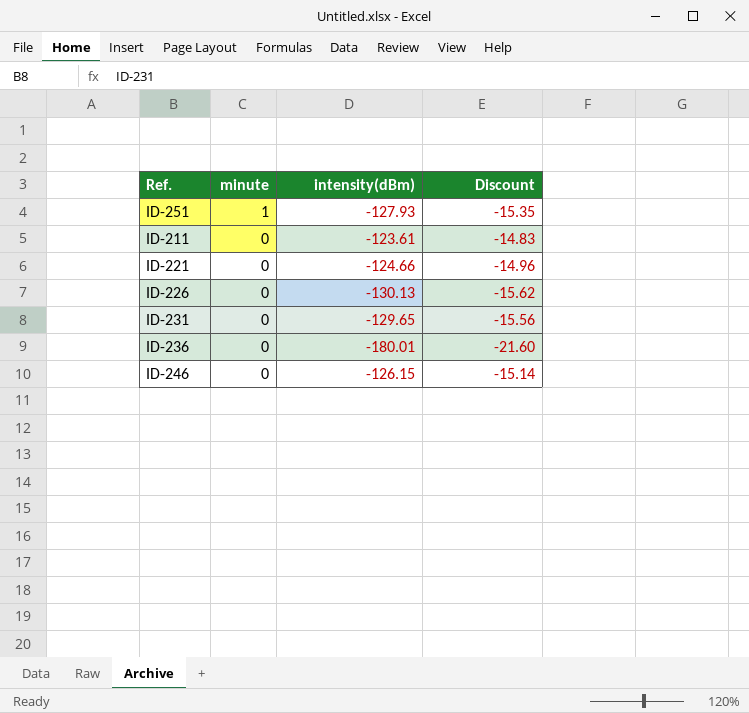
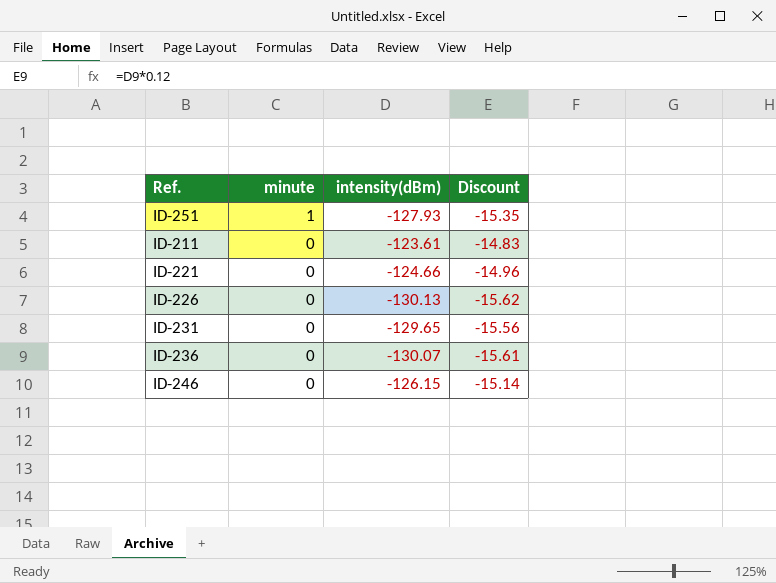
ID-236 | intensity(dBm): -180.01 -> -130.07
ID-236 | Discount: -21.60 -> -15.61

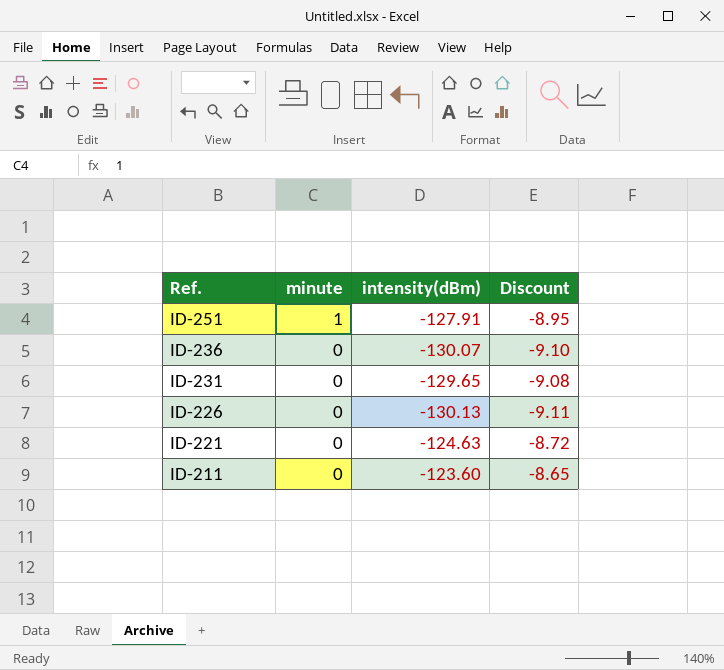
row order: minute descending -> Ref. descending
column Discount | formula: [intensity(dBm)] * 0.12 -> [intensity(dBm)] * 0.07
row ID-246: 0 | -126.15 | -15.14 -> none
ID-251 | intensity(dBm): -127.93 -> -127.91
ID-221 | intensity(dBm): -124.66 -> -124.63
ID-211 | intensity(dBm): -123.61 -> -123.60

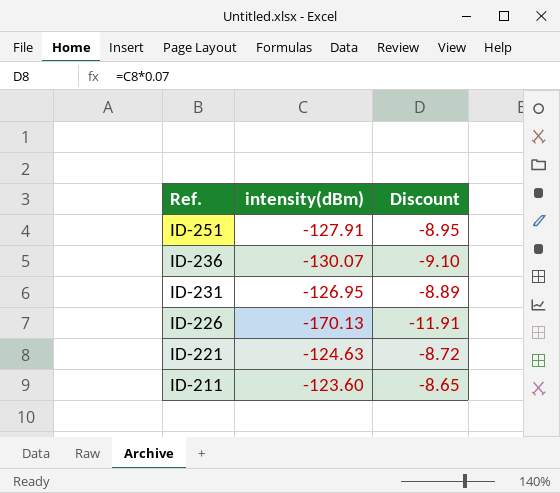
column minute | position: 2 -> none
ID-231 | intensity(dBm): -129.65 -> -126.95
ID-231 | Discount: -9.08 -> -8.89
ID-226 | intensity(dBm): -130.13 -> -170.13
ID-226 | Discount: -9.11 -> -11.91

